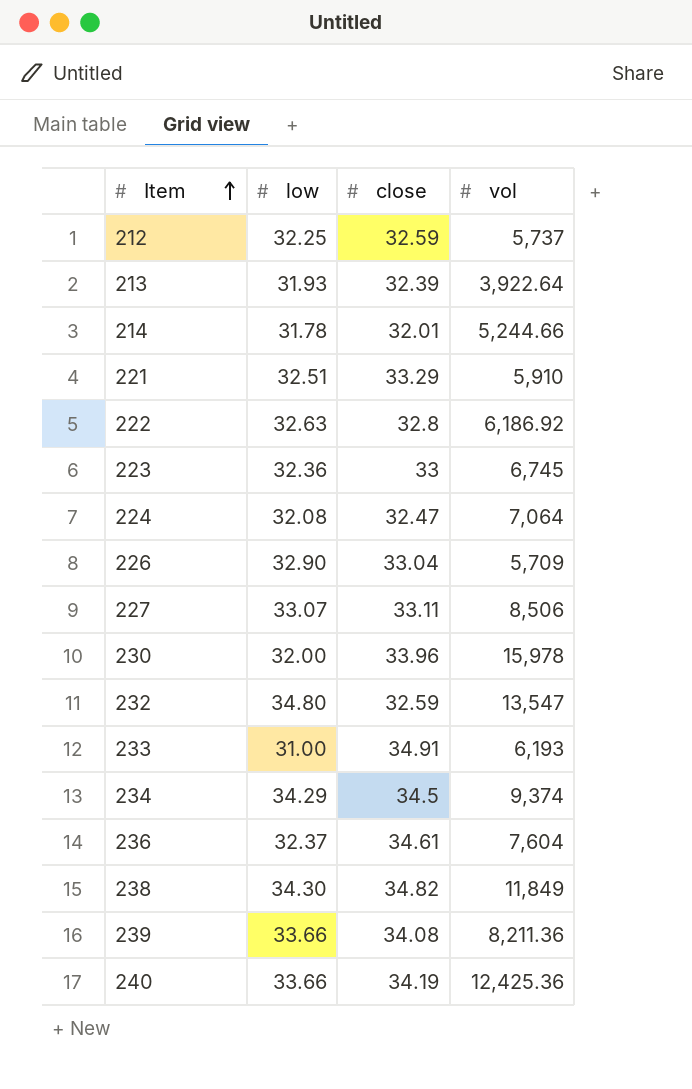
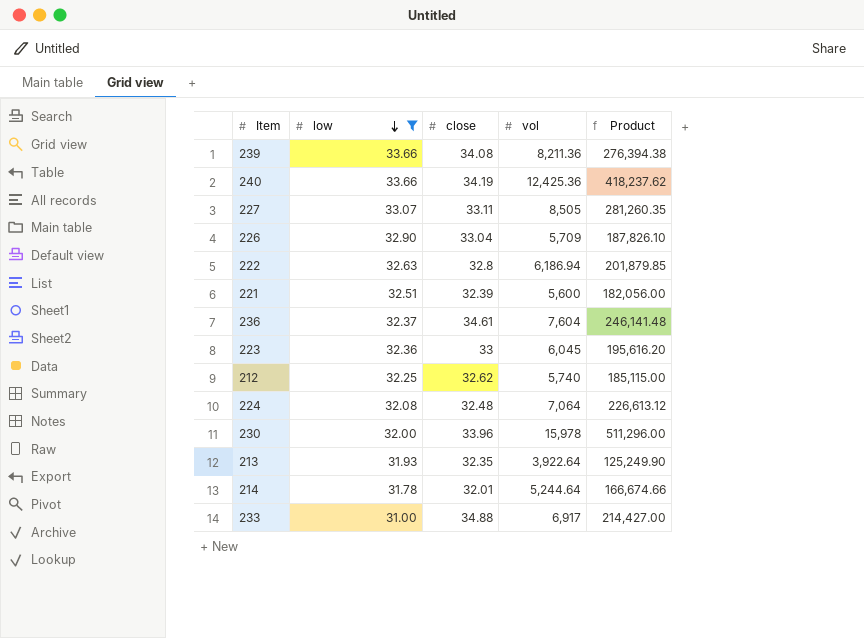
filter: none -> low <= 33.66
row order: Item ascending -> low descending
column Product | formula: none -> [low] * [vol]
227 | vol: 8,506 -> 8,505
222 | vol: 6,186.92 -> 6,186.94
221 | close: 33.29 -> 32.39
221 | vol: 5,910 -> 5,600
223 | vol: 6,745 -> 6,045
212 | close: 32.59 -> 32.62
212 | vol: 5,737 -> 5,740
224 | close: 32.47 -> 32.48
213 | close: 32.39 -> 32.35
214 | vol: 5,244.66 -> 5,244.64
233 | close: 34.91 -> 34.88
233 | vol: 6,193 -> 6,917

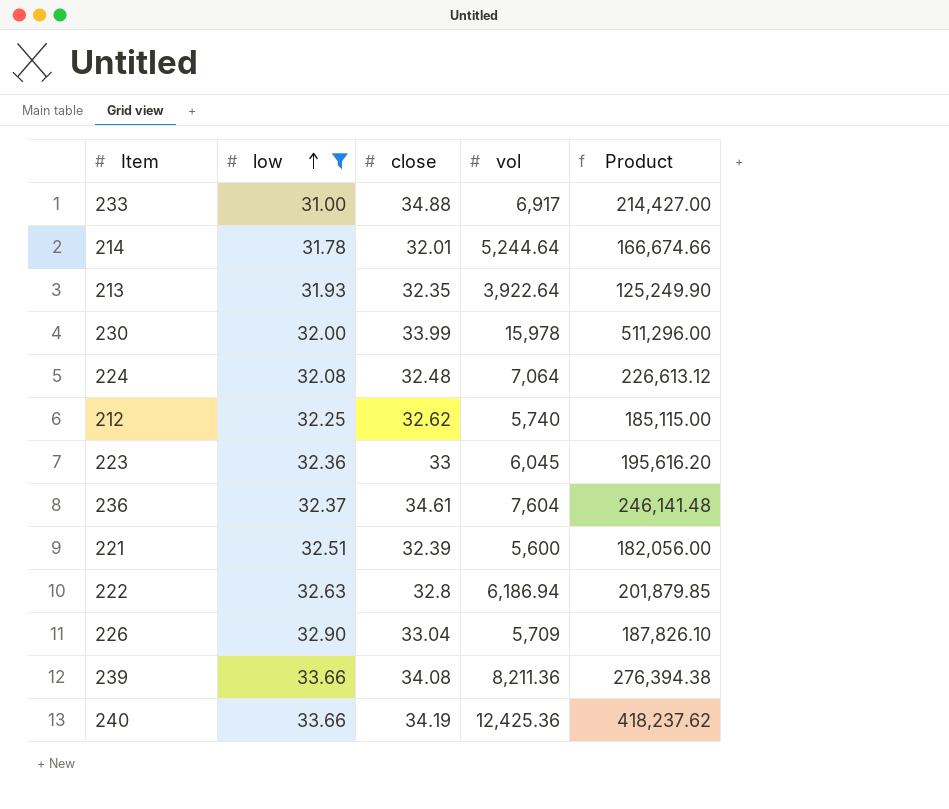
row order: low descending -> low ascending
row 227: 33.07 | 33.11 | 8,505 | 281,260.35 -> none
230 | close: 33.96 -> 33.99

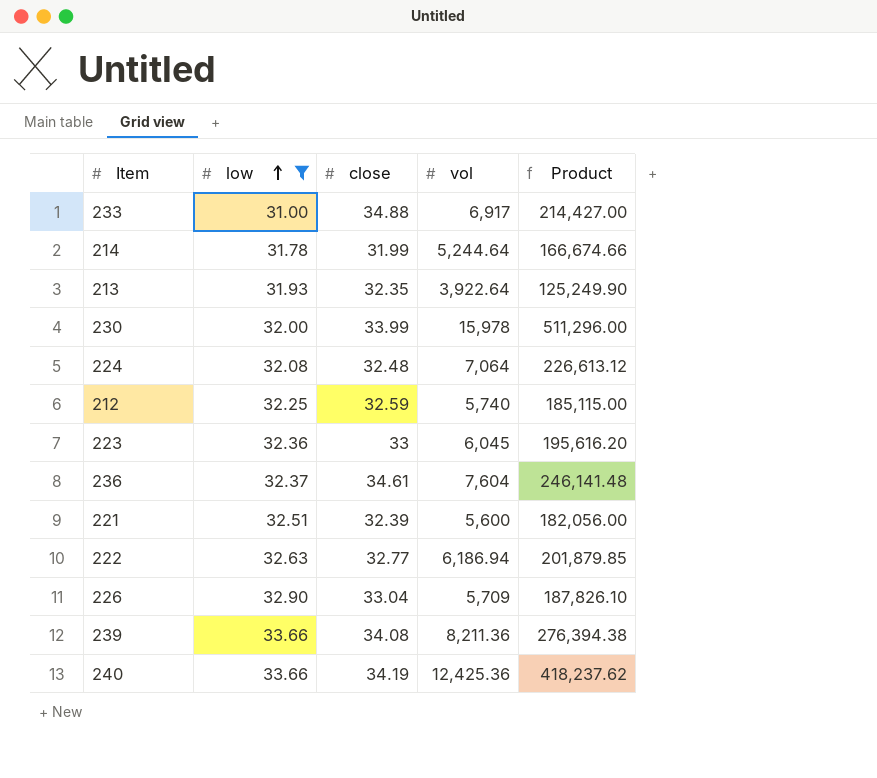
214 | close: 32.01 -> 31.99
212 | close: 32.62 -> 32.59
222 | close: 32.8 -> 32.77

